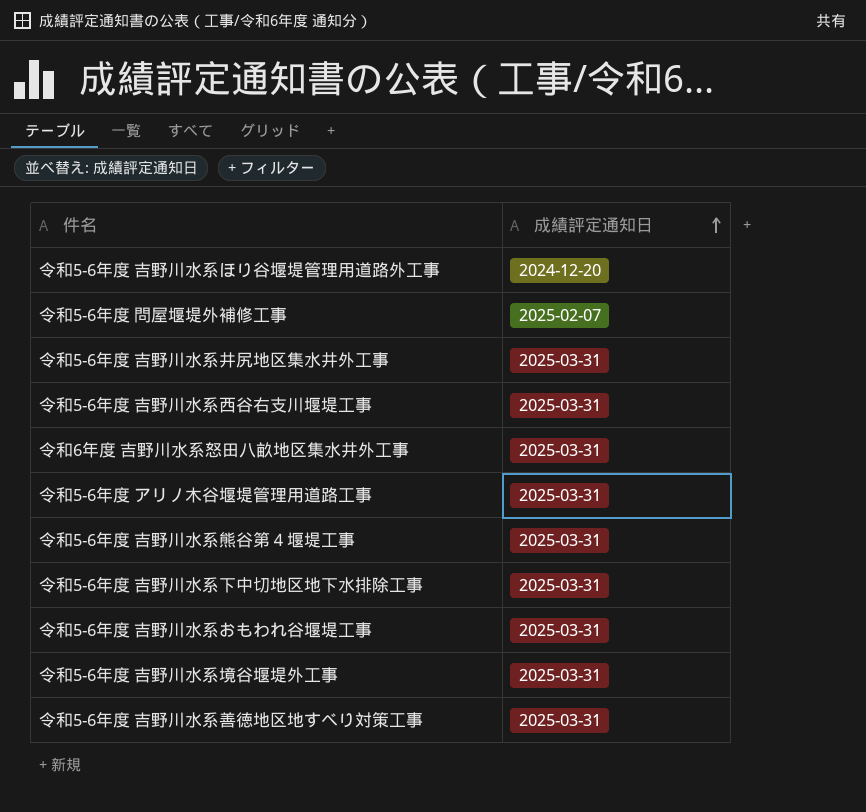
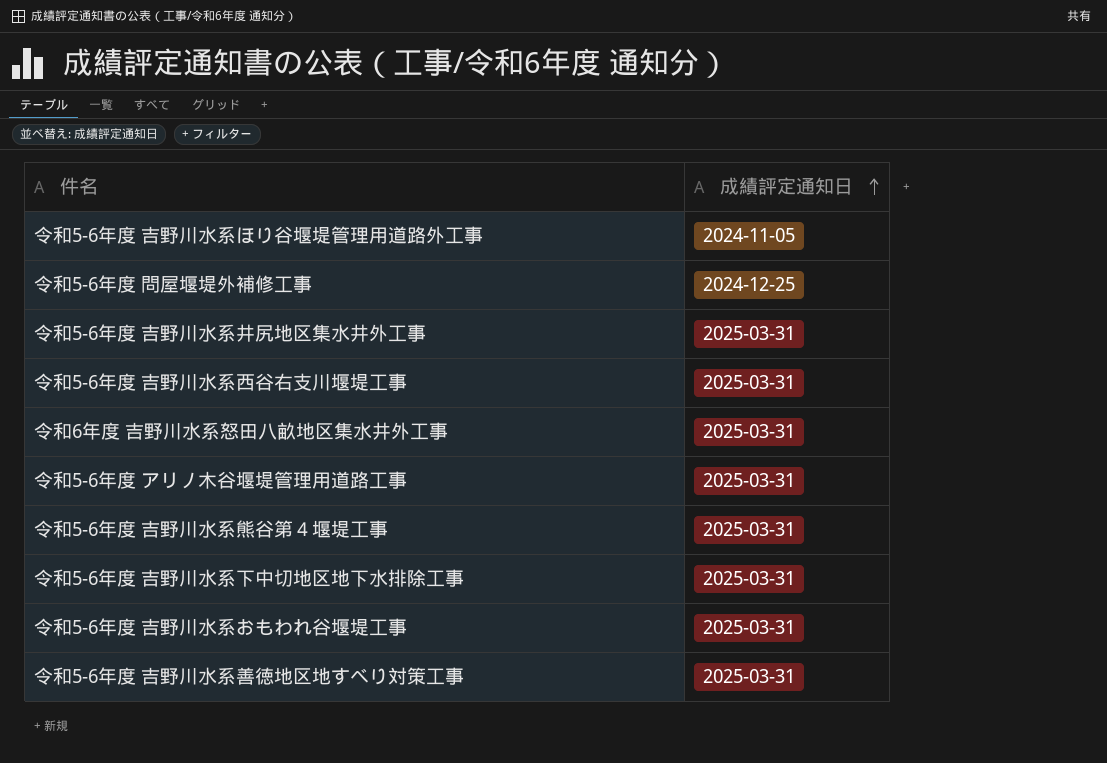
row 令和5-6年度 吉野川水系境谷堰堤外工事: 2025-03-31 -> none
令和5-6年度 吉野川水系ほり谷堰堤管理用道路外工事 | 成績評定通知日: 2024-12-20 -> 2024-11-05
令和5-6年度 問屋堰堤外補修工事 | 成績評定通知日: 2025-02-07 -> 2024-12-25

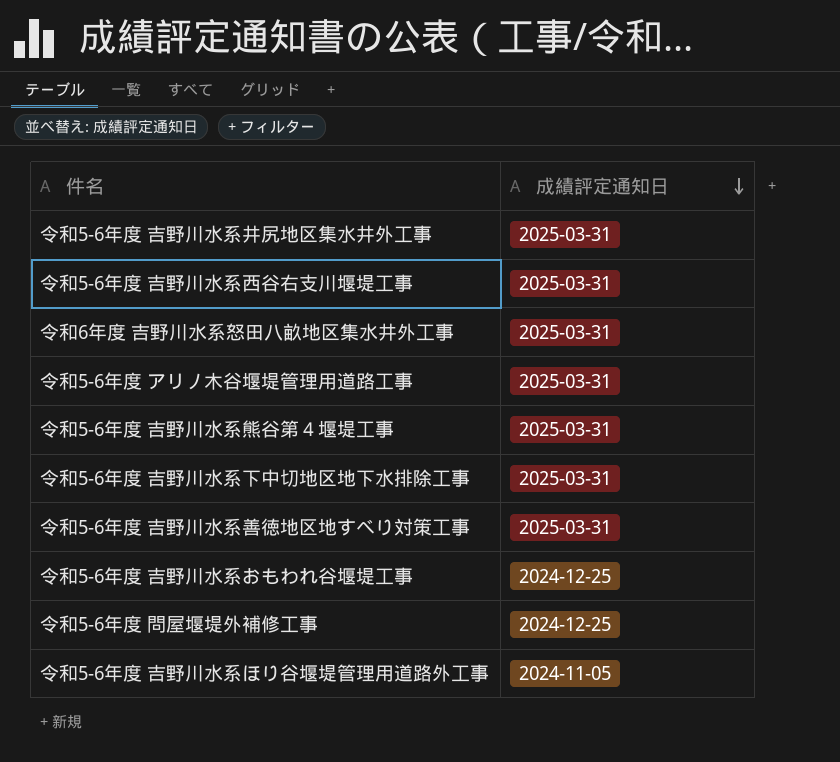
row order: 成績評定通知日 ascending -> 成績評定通知日 descending
令和5-6年度 吉野川水系おもわれ谷堰堤工事 | 成績評定通知日: 2025-03-31 -> 2024-12-25

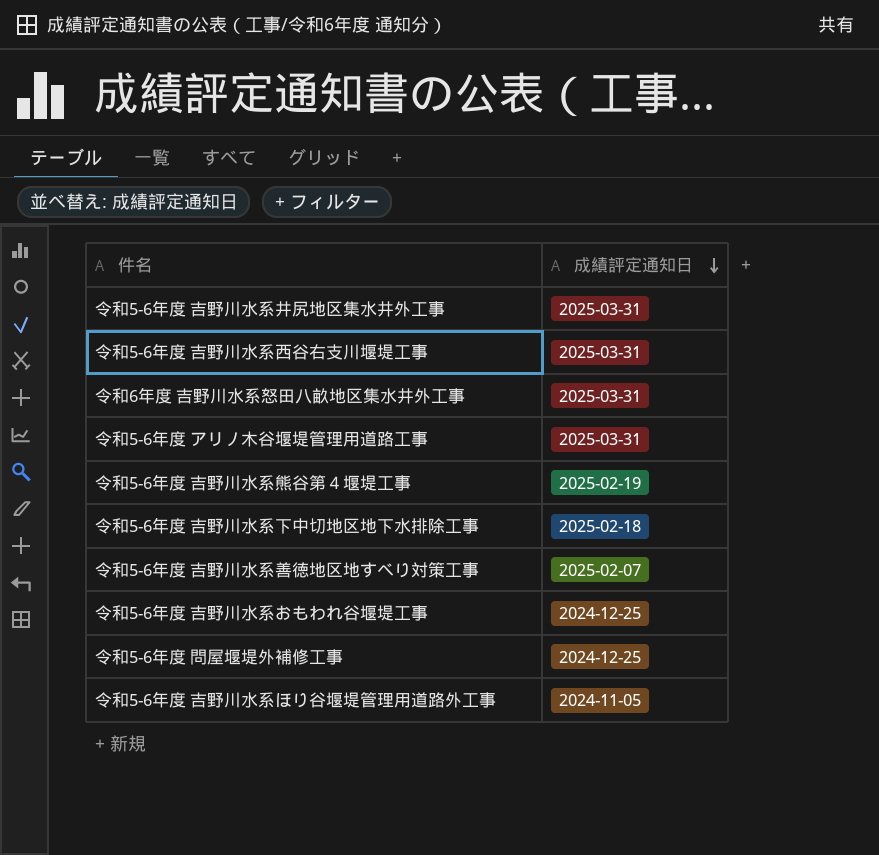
令和5-6年度 吉野川水系熊谷第４堰堤工事 | 成績評定通知日: 2025-03-31 -> 2025-02-19
令和5-6年度 吉野川水系下中切地区地下水排除工事 | 成績評定通知日: 2025-03-31 -> 2025-02-18
令和5-6年度 吉野川水系善徳地区地すべり対策工事 | 成績評定通知日: 2025-03-31 -> 2025-02-07

